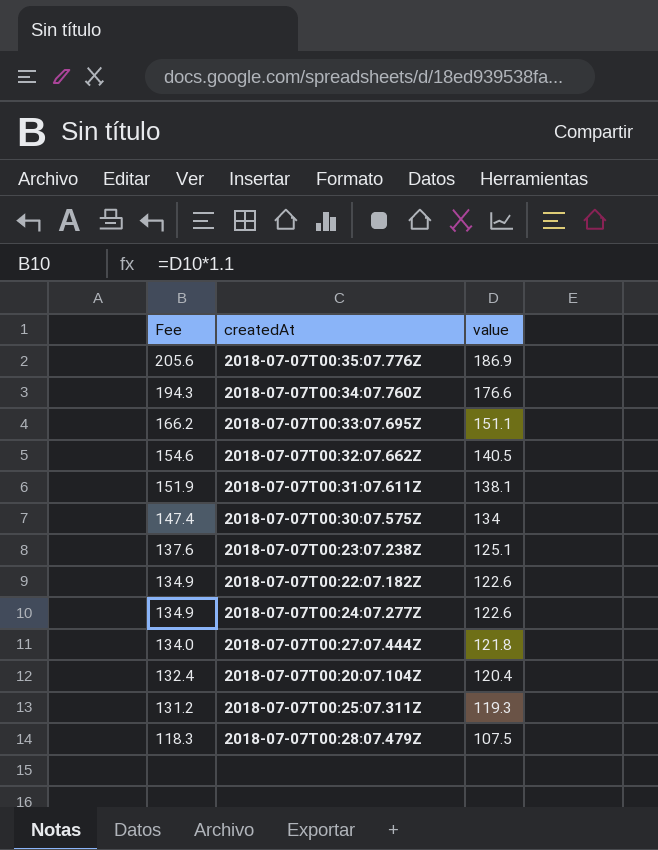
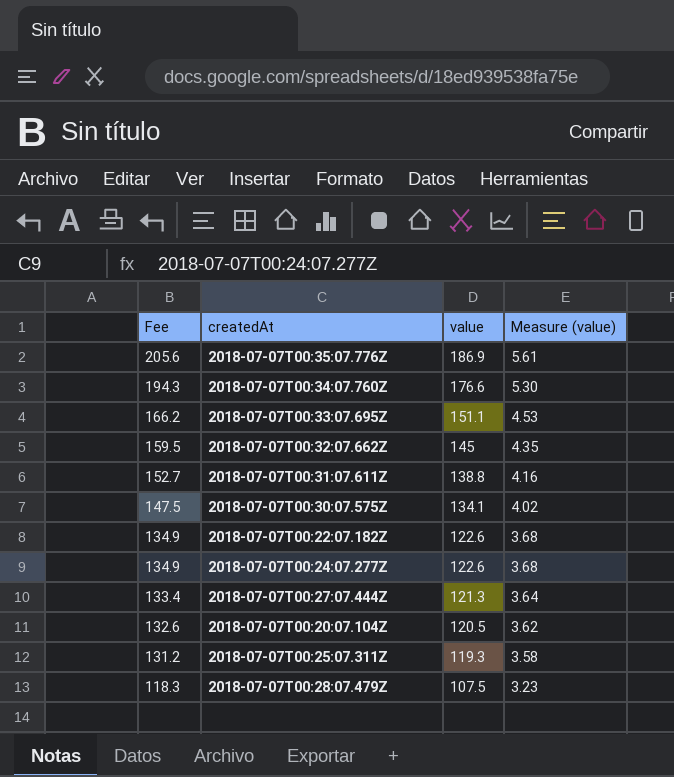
column Measure (value) | formula: none -> [value] * 0.03
row 2018-07-07T00:23:07.238Z: 137.6 | 125.1 -> none
2018-07-07T00:32:07.662Z | Fee: 154.6 -> 159.5
2018-07-07T00:32:07.662Z | value: 140.5 -> 145
2018-07-07T00:31:07.611Z | Fee: 151.9 -> 152.7
2018-07-07T00:31:07.611Z | value: 138.1 -> 138.8
2018-07-07T00:30:07.575Z | Fee: 147.4 -> 147.5
2018-07-07T00:30:07.575Z | value: 134 -> 134.1
2018-07-07T00:27:07.444Z | Fee: 134.0 -> 133.4
2018-07-07T00:27:07.444Z | value: 121.8 -> 121.3
2018-07-07T00:20:07.104Z | Fee: 132.4 -> 132.6
2018-07-07T00:20:07.104Z | value: 120.4 -> 120.5

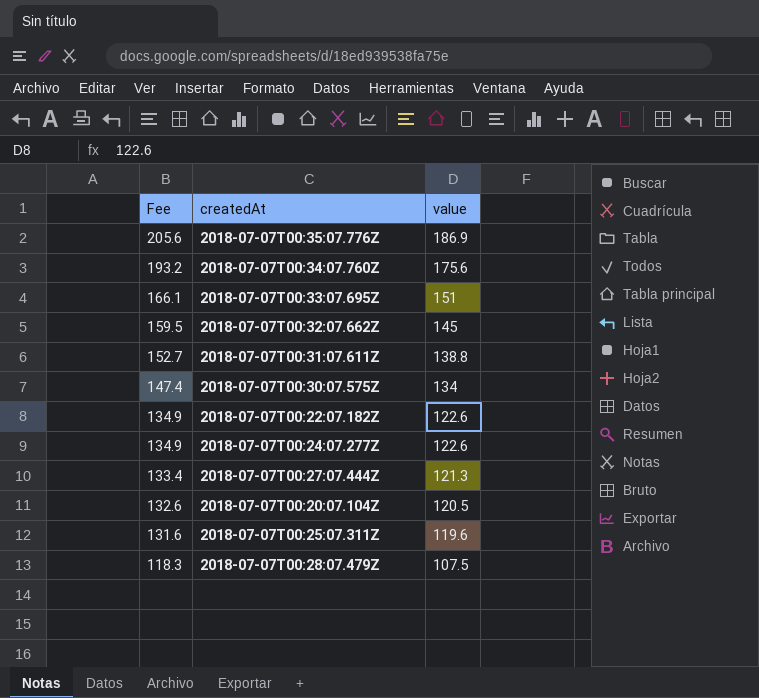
column Measure (value) | formula: [value] * 0.03 -> none
2018-07-07T00:34:07.760Z | Fee: 194.3 -> 193.2
2018-07-07T00:34:07.760Z | value: 176.6 -> 175.6
2018-07-07T00:33:07.695Z | Fee: 166.2 -> 166.1
2018-07-07T00:33:07.695Z | value: 151.1 -> 151
2018-07-07T00:30:07.575Z | Fee: 147.5 -> 147.4
2018-07-07T00:30:07.575Z | value: 134.1 -> 134
2018-07-07T00:25:07.311Z | Fee: 131.2 -> 131.6
2018-07-07T00:25:07.311Z | value: 119.3 -> 119.6

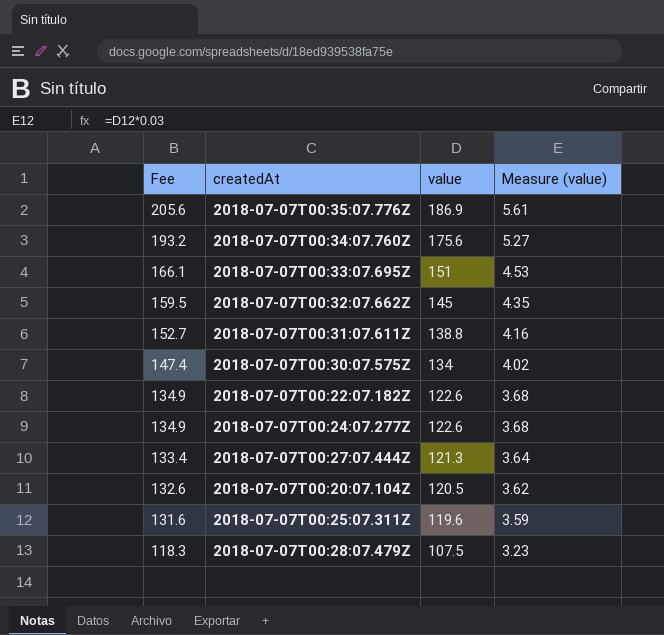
column Measure (value) | formula: none -> [value] * 0.03

